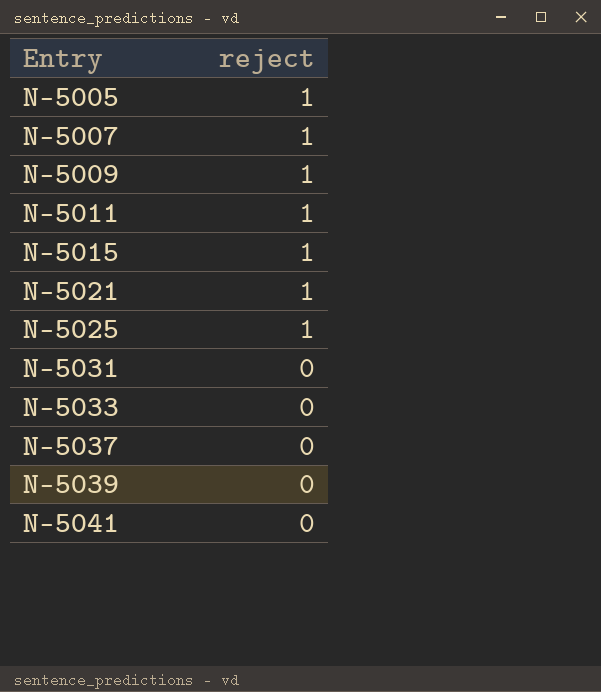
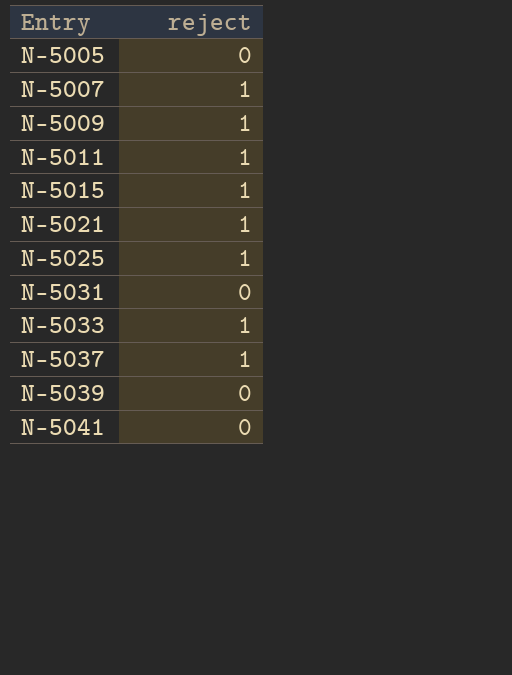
N-5005 | reject: 1 -> 0
N-5033 | reject: 0 -> 1
N-5037 | reject: 0 -> 1

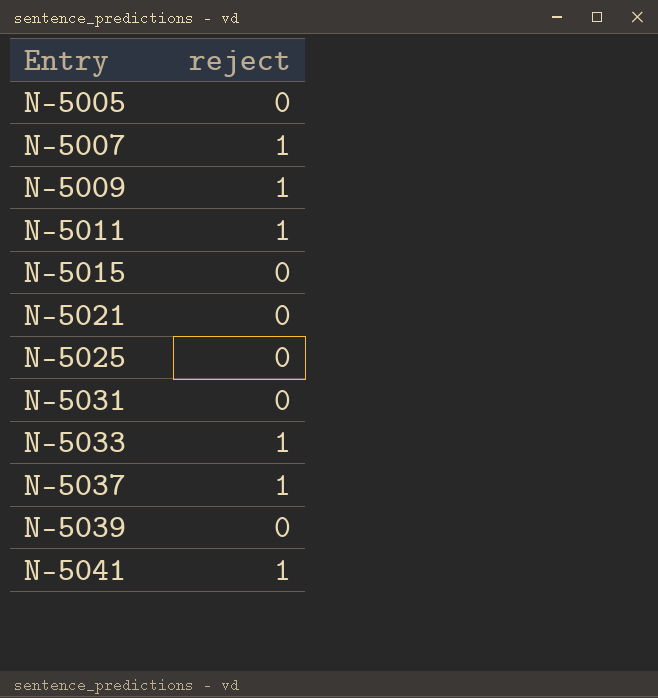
N-5015 | reject: 1 -> 0
N-5021 | reject: 1 -> 0
N-5025 | reject: 1 -> 0
N-5041 | reject: 0 -> 1

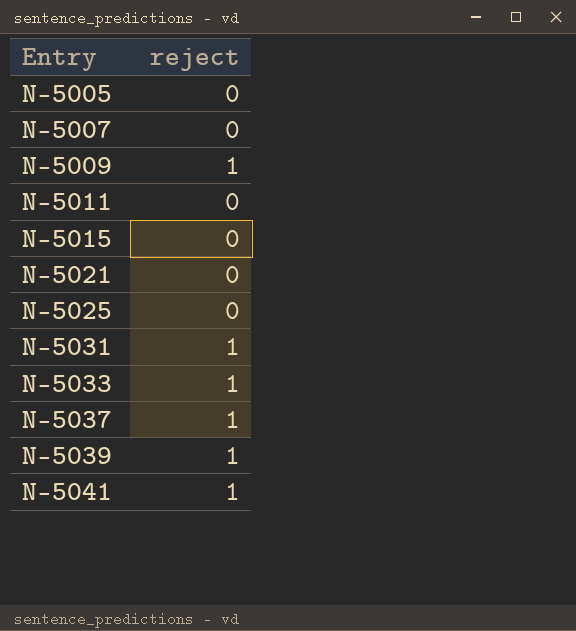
N-5007 | reject: 1 -> 0
N-5011 | reject: 1 -> 0
N-5031 | reject: 0 -> 1
N-5039 | reject: 0 -> 1

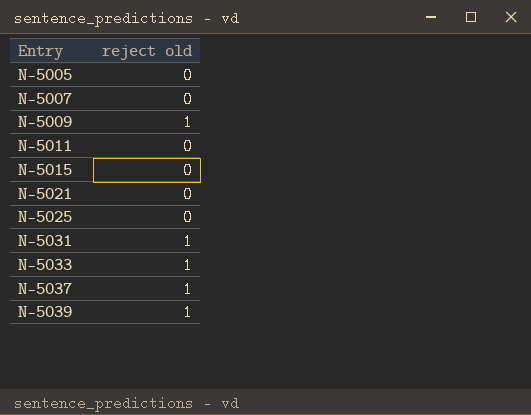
column name: reject -> reject old
row N-5041: 1 -> none

